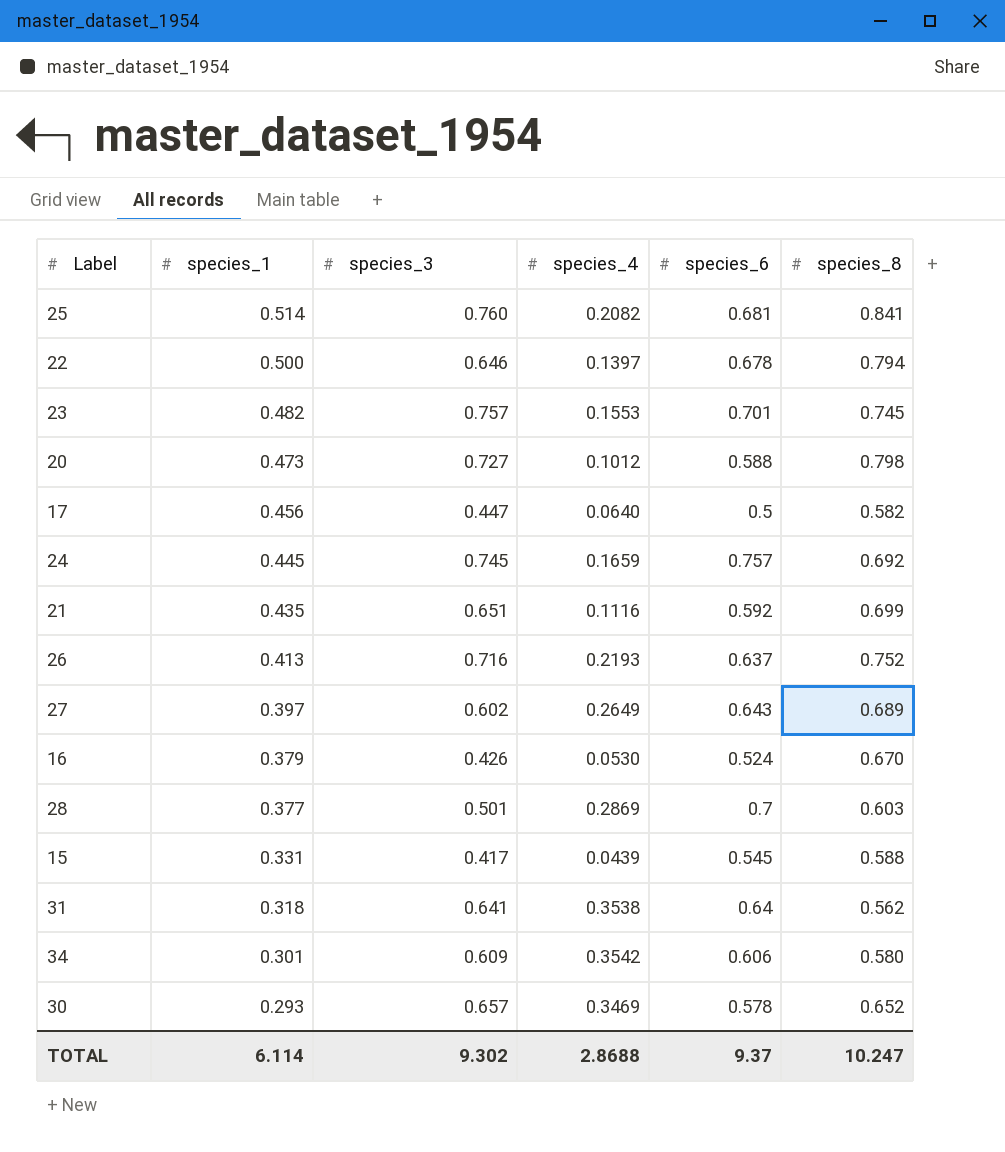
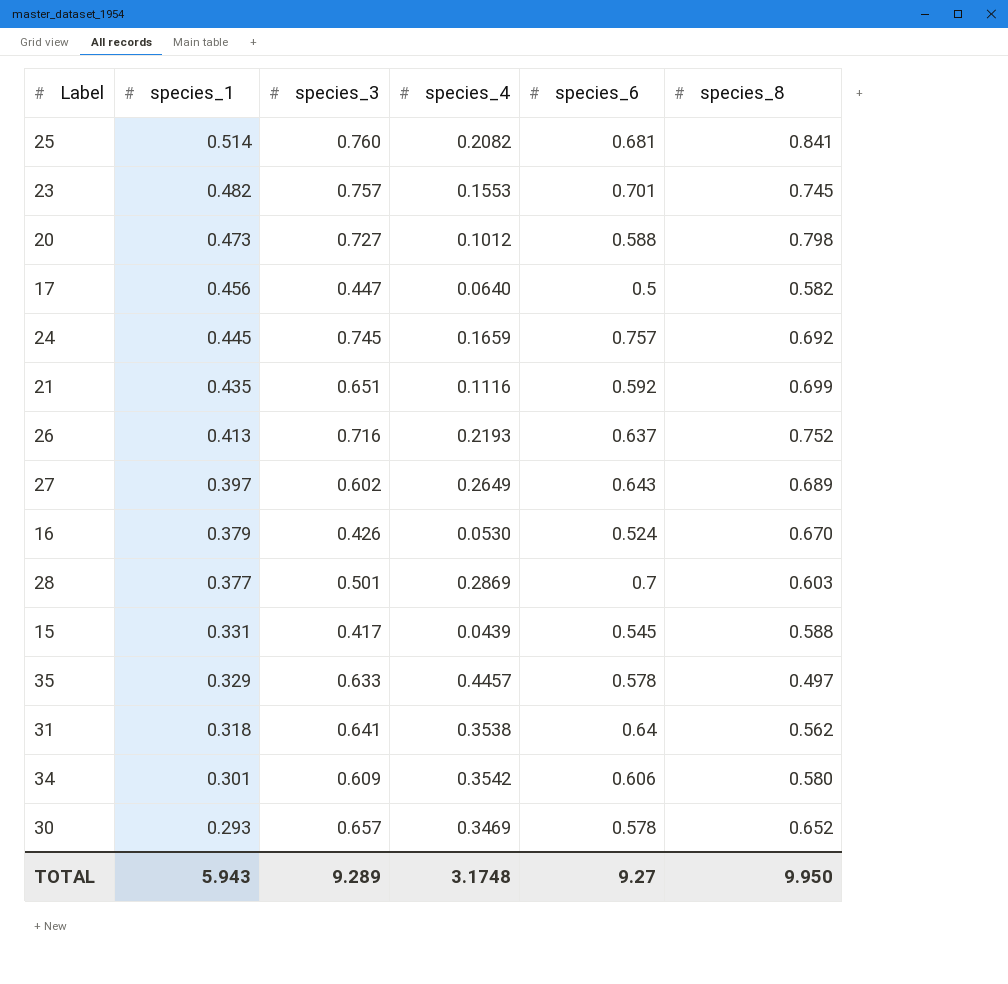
row 22: 0.500 | 0.646 | 0.1397 | 0.678 | 0.794 -> none
row 35: none -> 0.329 | 0.633 | 0.4457 | 0.578 | 0.497
TOTAL | species_1: 6.114 -> 5.943
TOTAL | species_3: 9.302 -> 9.289
TOTAL | species_4: 2.8688 -> 3.1748
TOTAL | species_6: 9.37 -> 9.27
TOTAL | species_8: 10.247 -> 9.950

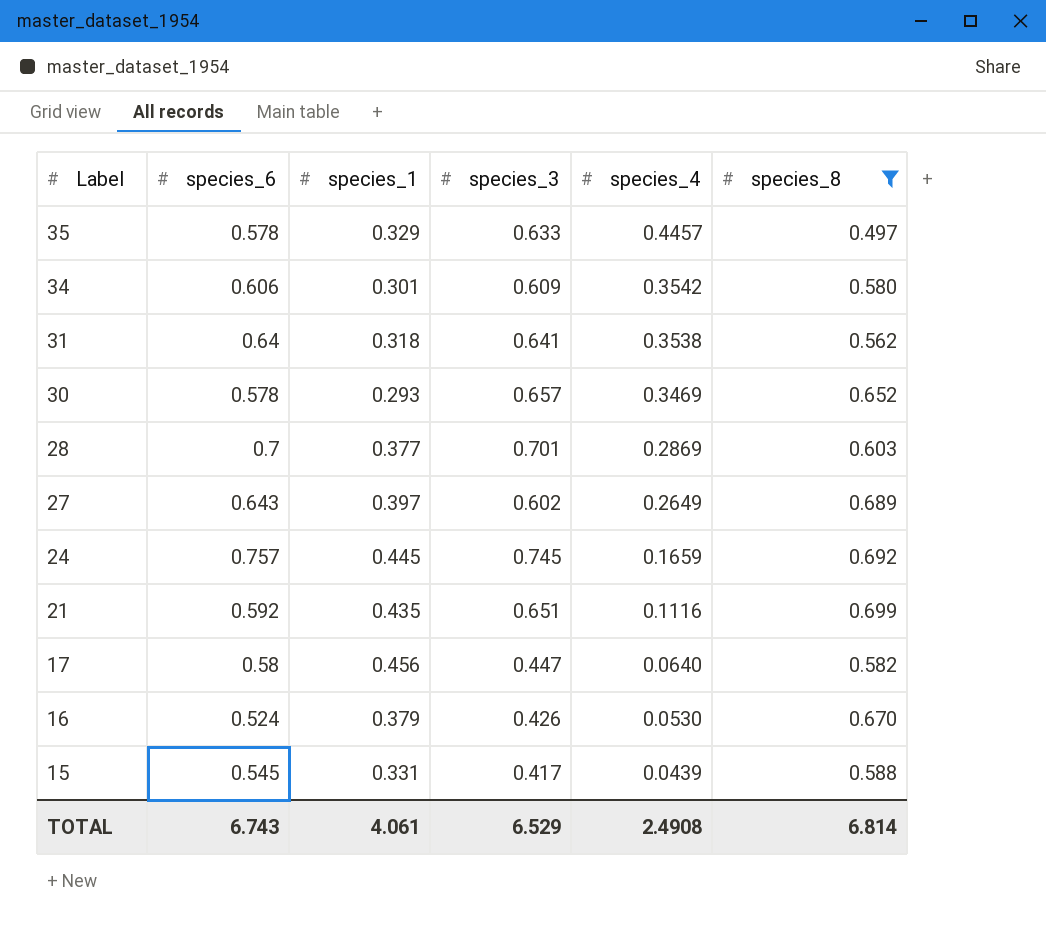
filter: none -> species_8 <= 0.699
row order: species_1 descending -> Label descending
column species_6 | position: 5 -> 2
28 | species_3: 0.501 -> 0.701
17 | species_6: 0.5 -> 0.58
TOTAL | species_6: 9.27 -> 6.743
TOTAL | species_1: 5.943 -> 4.061
TOTAL | species_3: 9.289 -> 6.529
TOTAL | species_4: 3.1748 -> 2.4908
TOTAL | species_8: 9.950 -> 6.814

